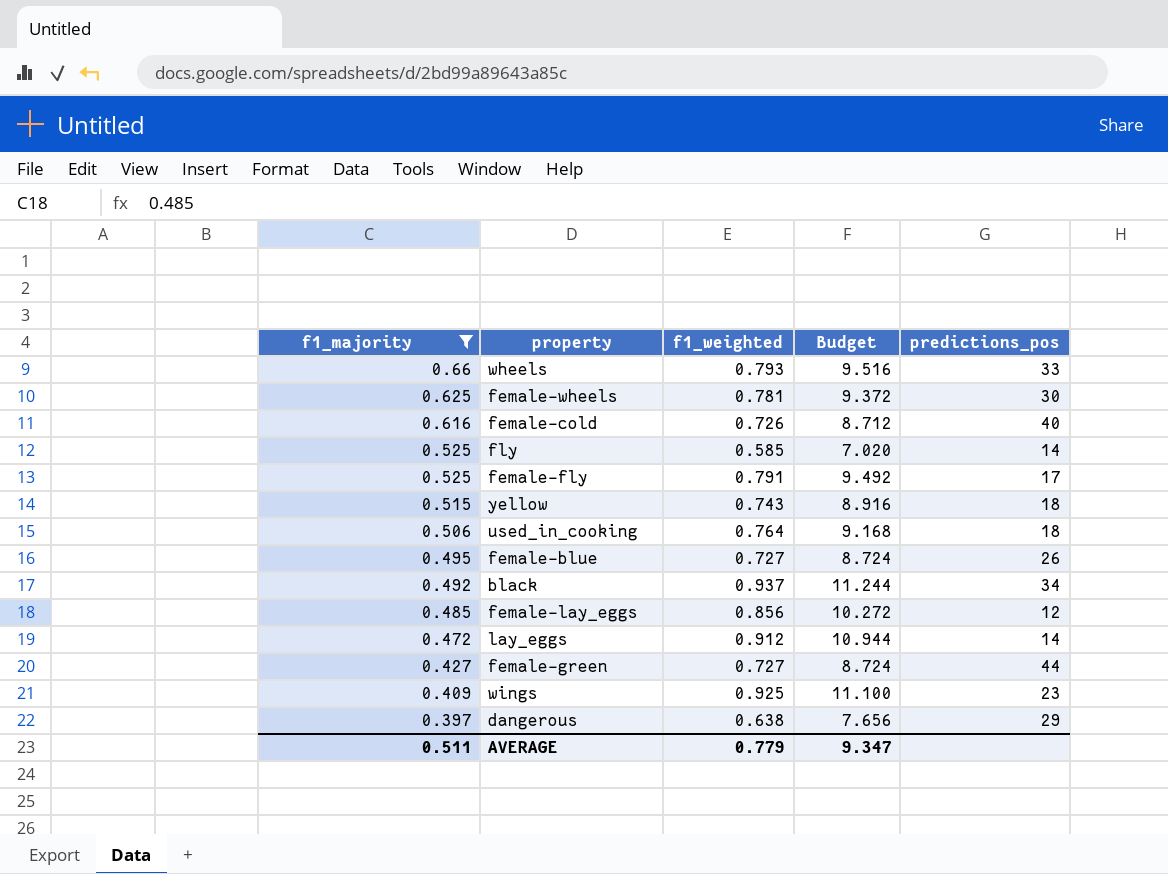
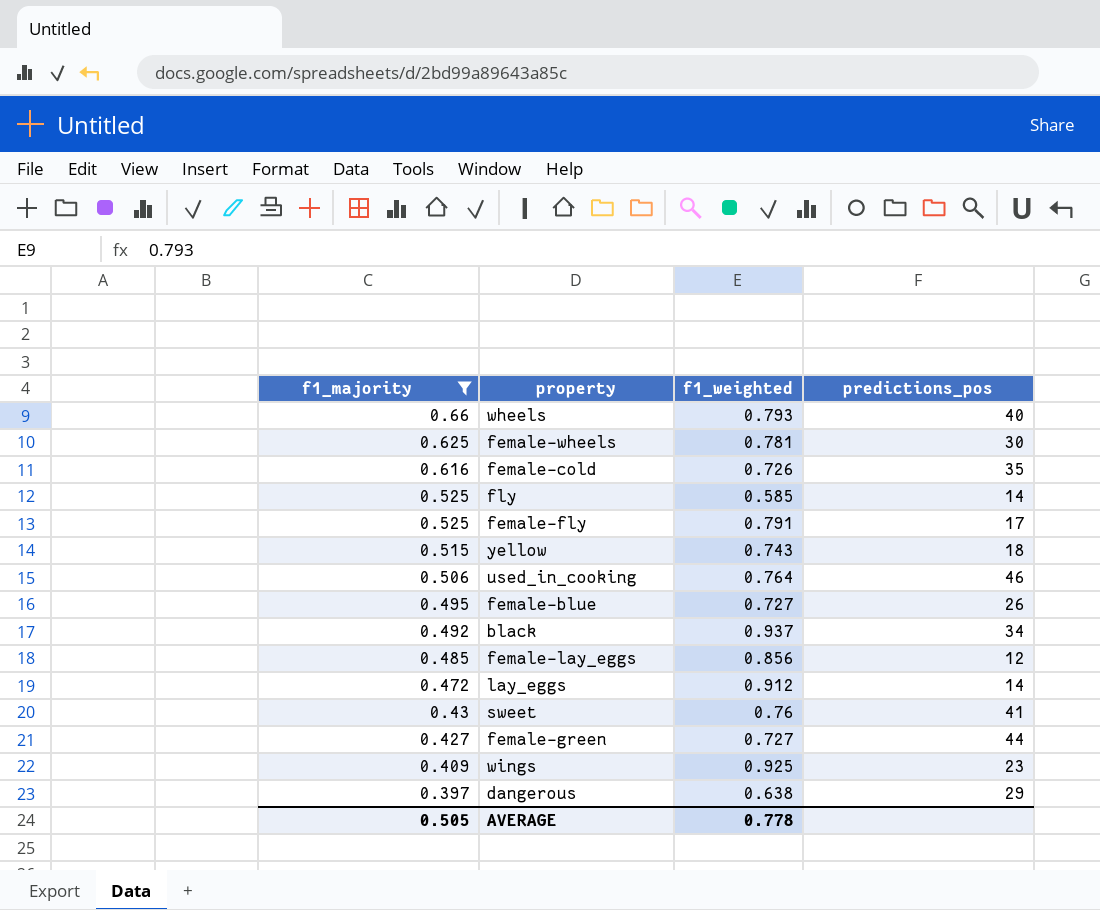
column Budget | formula: [f1_weighted] * 12 -> none
wheels | predictions_pos: 33 -> 40
female-cold | predictions_pos: 40 -> 35
used_in_cooking | predictions_pos: 18 -> 46
row sweet: none -> 0.43 | 0.76 | 41
AVERAGE | f1_majority: 0.511 -> 0.505
AVERAGE | f1_weighted: 0.779 -> 0.778

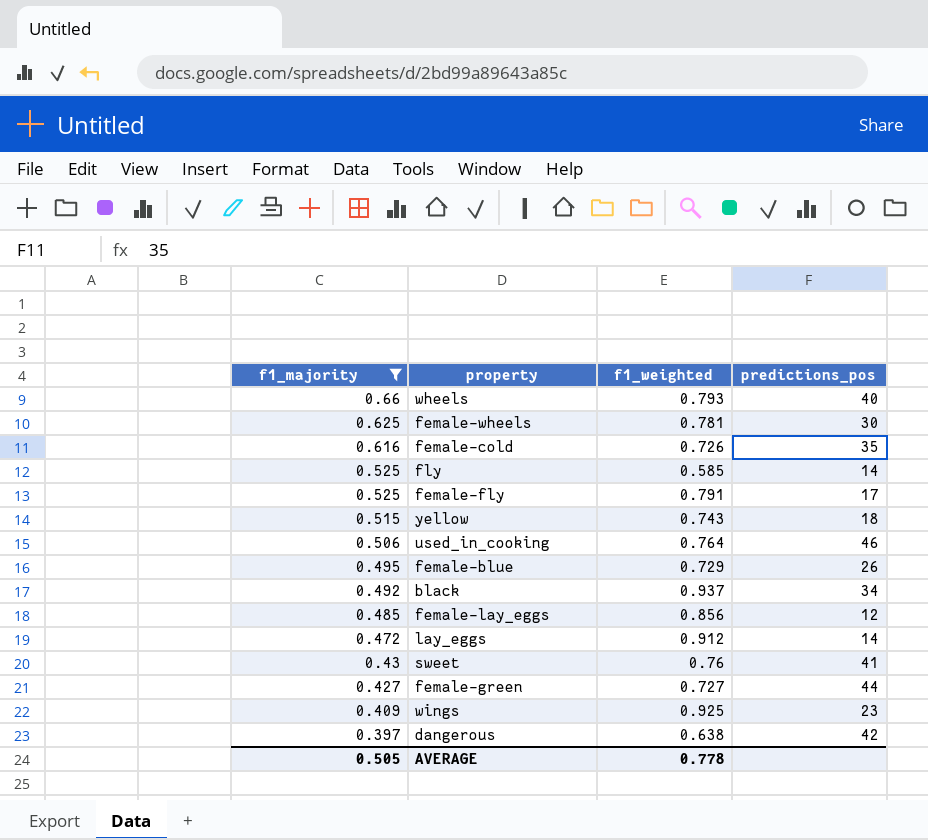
female-blue | f1_weighted: 0.727 -> 0.729
dangerous | predictions_pos: 29 -> 42

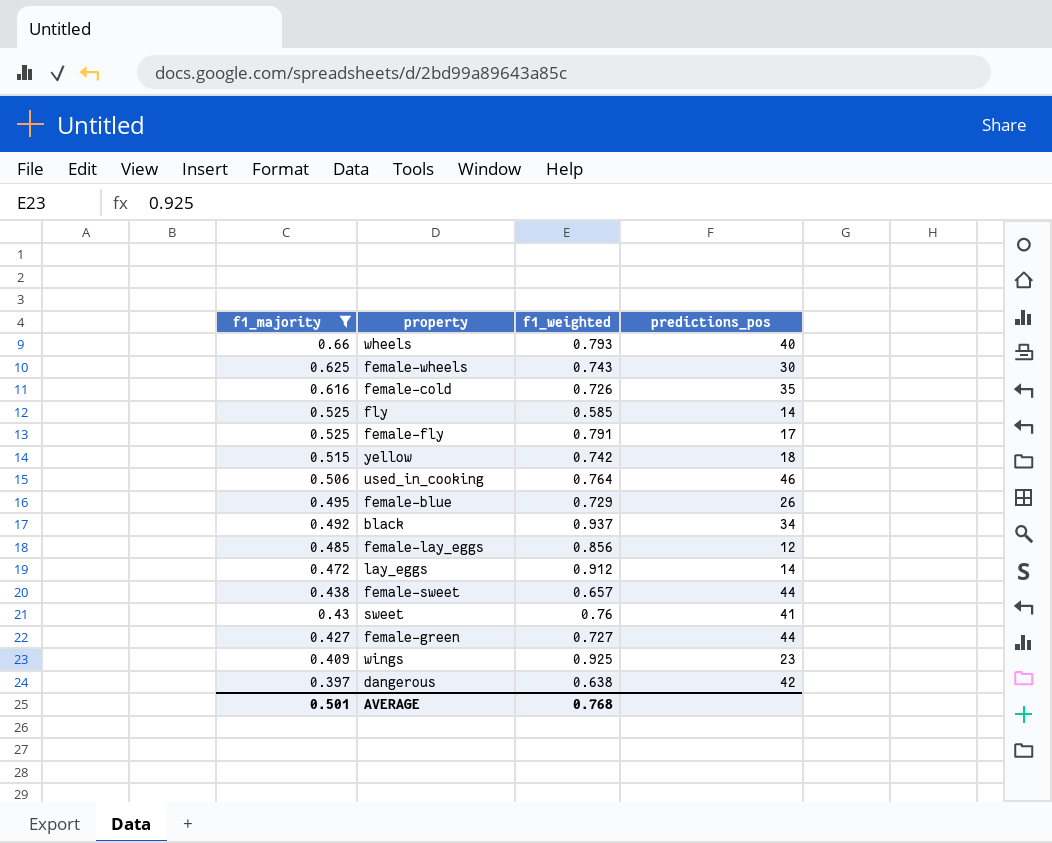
female-wheels | f1_weighted: 0.781 -> 0.743
yellow | f1_weighted: 0.743 -> 0.742
row female-sweet: none -> 0.438 | 0.657 | 44
AVERAGE | f1_majority: 0.505 -> 0.501
AVERAGE | f1_weighted: 0.778 -> 0.768

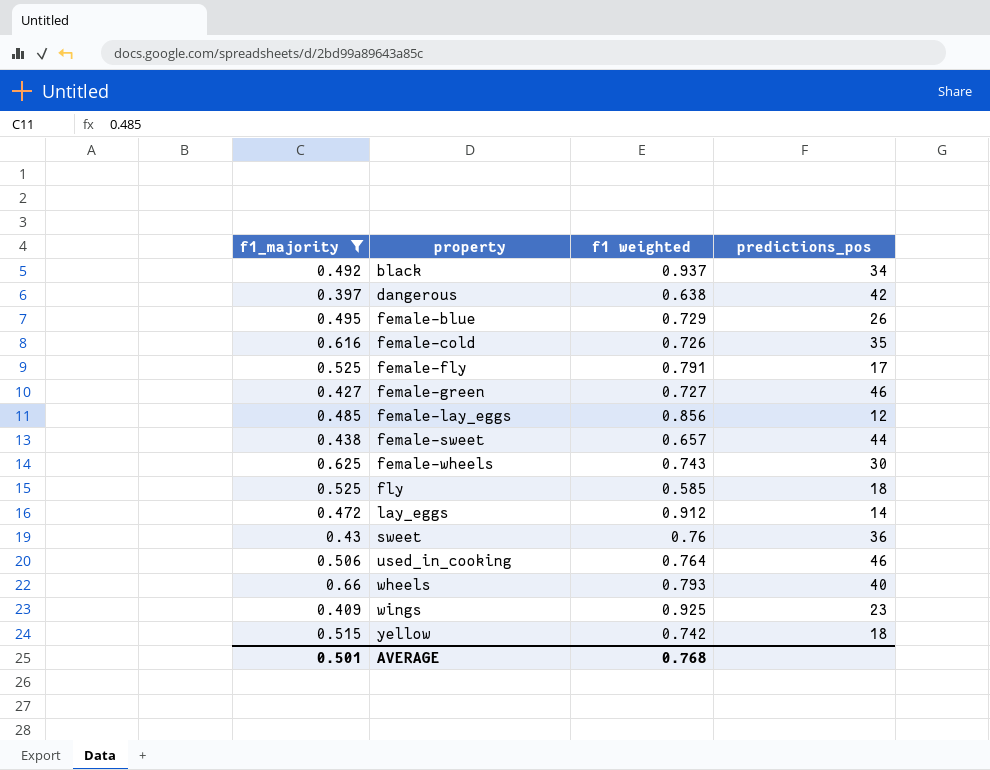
row order: f1_majority descending -> property ascending
column name: f1_weighted -> f1 weighted
female-green | predictions_pos: 44 -> 46
fly | predictions_pos: 14 -> 18
sweet | predictions_pos: 41 -> 36

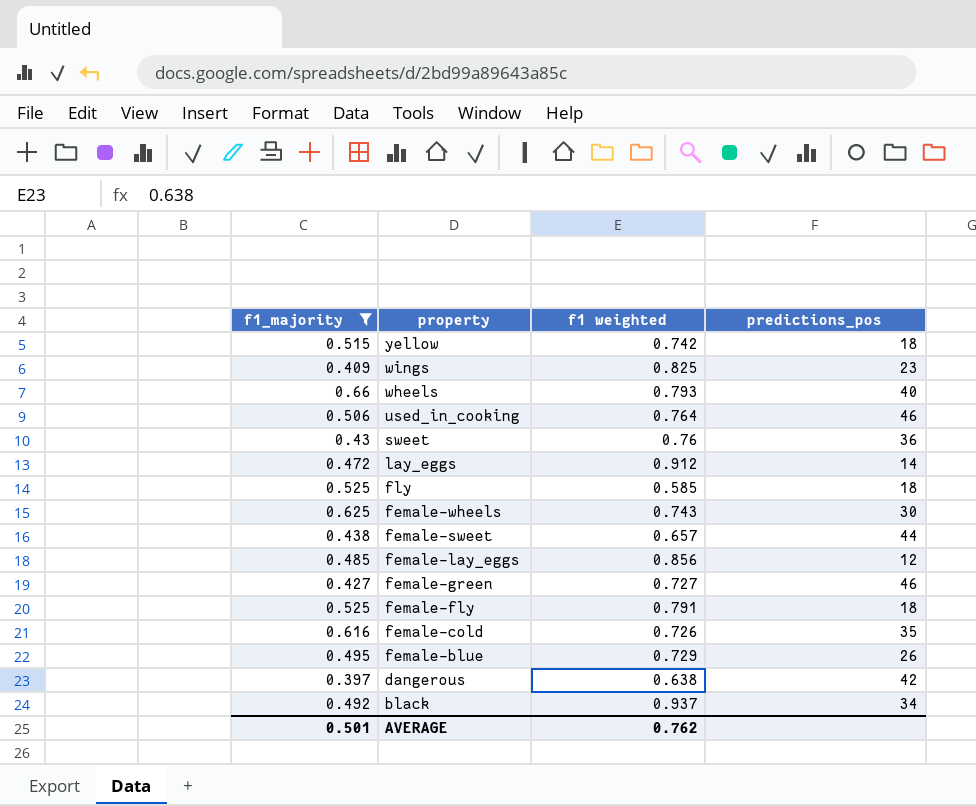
row order: property ascending -> property descending
wings | f1 weighted: 0.925 -> 0.825
female-fly | predictions_pos: 17 -> 18
AVERAGE | f1 weighted: 0.768 -> 0.762

